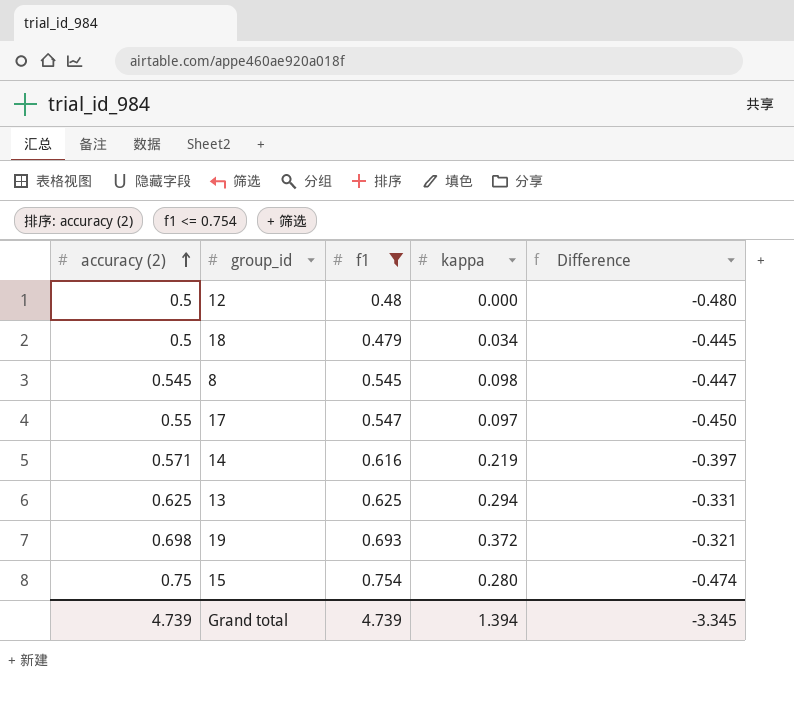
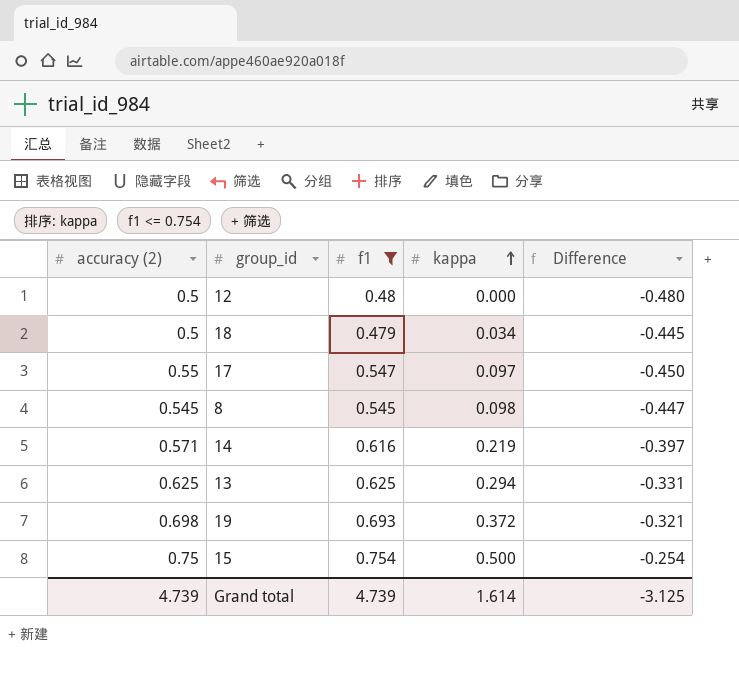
row order: accuracy (2) ascending -> kappa ascending
15 | kappa: 0.280 -> 0.500
15 | Difference: -0.474 -> -0.254
Grand total | kappa: 1.394 -> 1.614
Grand total | Difference: -3.345 -> -3.125

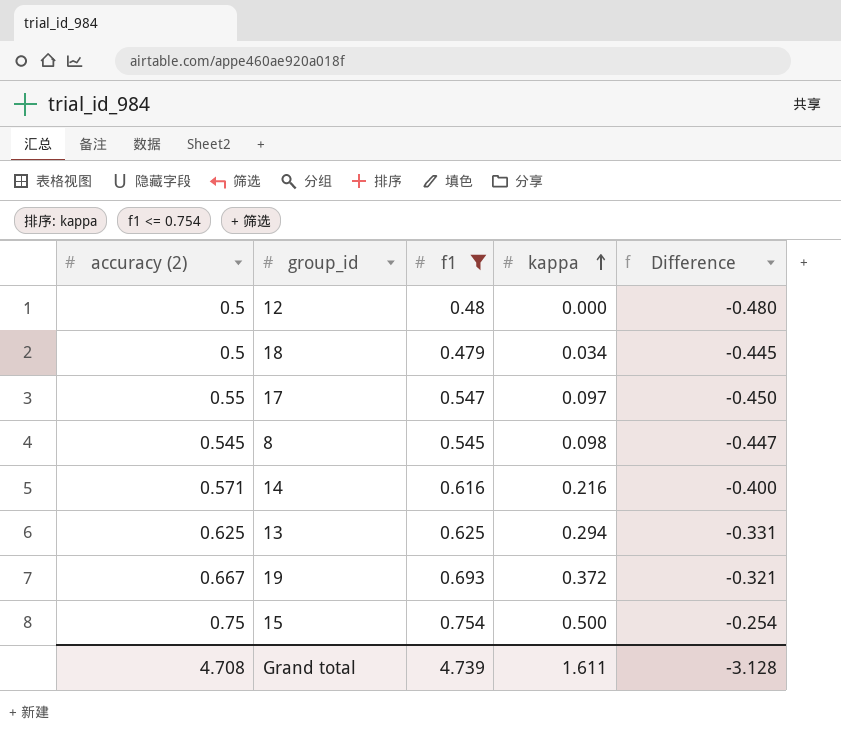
14 | kappa: 0.219 -> 0.216
14 | Difference: -0.397 -> -0.400
19 | accuracy (2): 0.698 -> 0.667
Grand total | accuracy (2): 4.739 -> 4.708
Grand total | kappa: 1.614 -> 1.611
Grand total | Difference: -3.125 -> -3.128

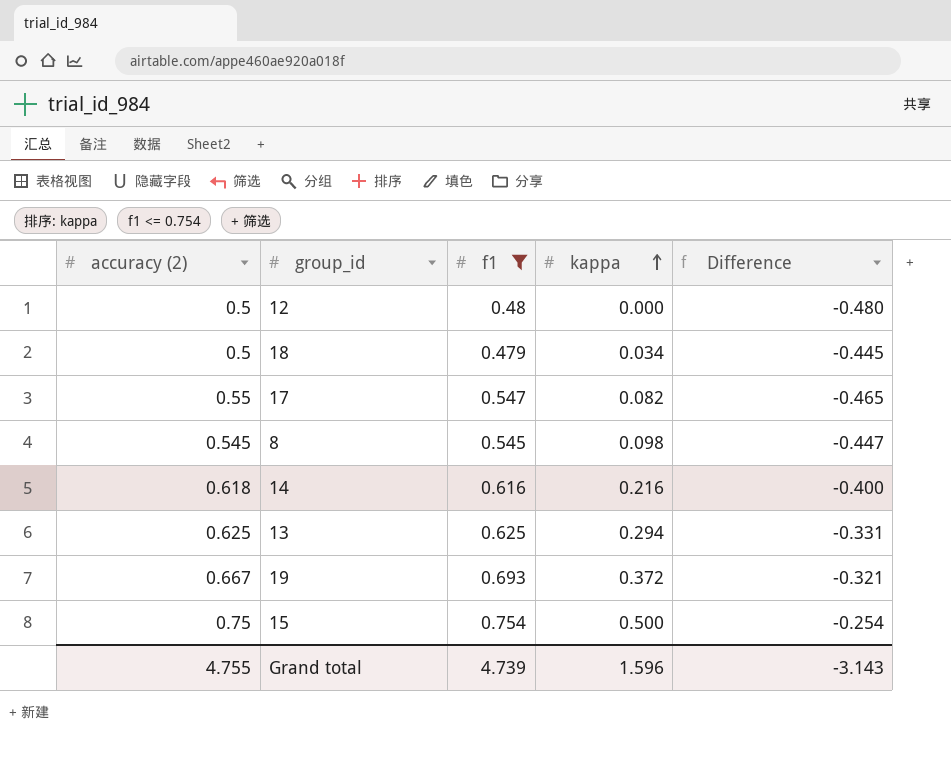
17 | kappa: 0.097 -> 0.082
17 | Difference: -0.450 -> -0.465
14 | accuracy (2): 0.571 -> 0.618
Grand total | accuracy (2): 4.708 -> 4.755
Grand total | kappa: 1.611 -> 1.596
Grand total | Difference: -3.128 -> -3.143

